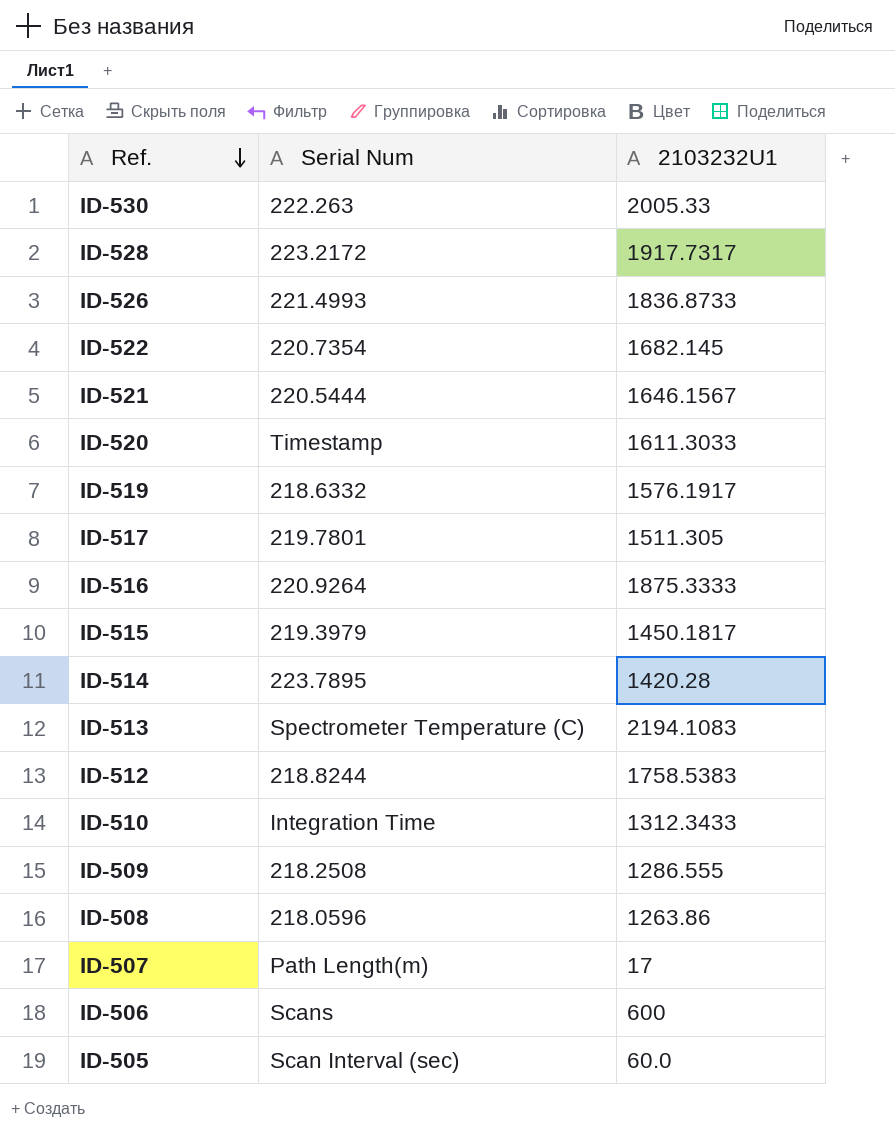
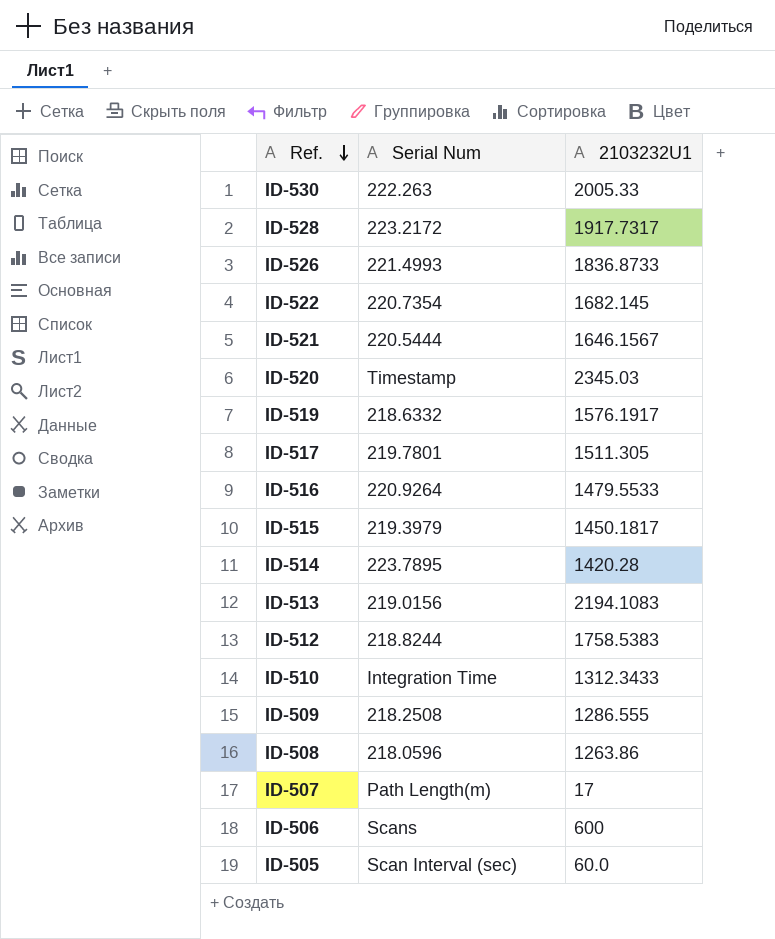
ID-520 | 2103232U1: 1611.3033 -> 2345.03
ID-516 | 2103232U1: 1875.3333 -> 1479.5533
ID-513 | Serial Num: Spectrometer Temperature (C) -> 219.0156

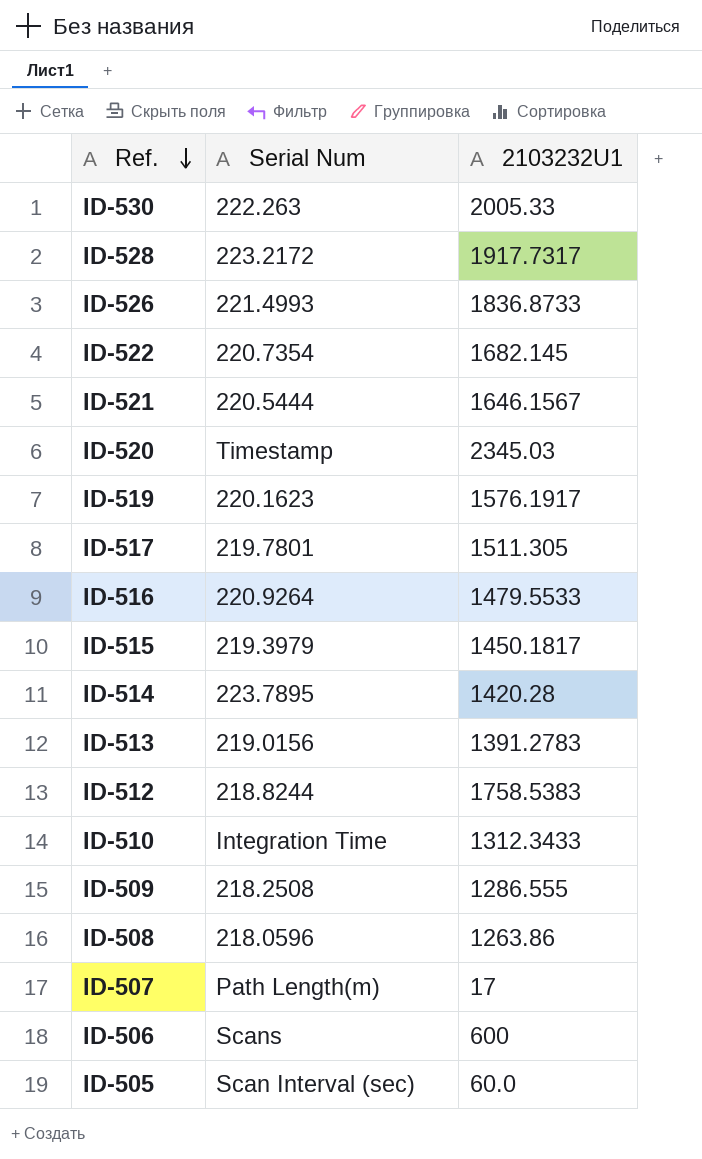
ID-519 | Serial Num: 218.6332 -> 220.1623
ID-513 | 2103232U1: 2194.1083 -> 1391.2783

